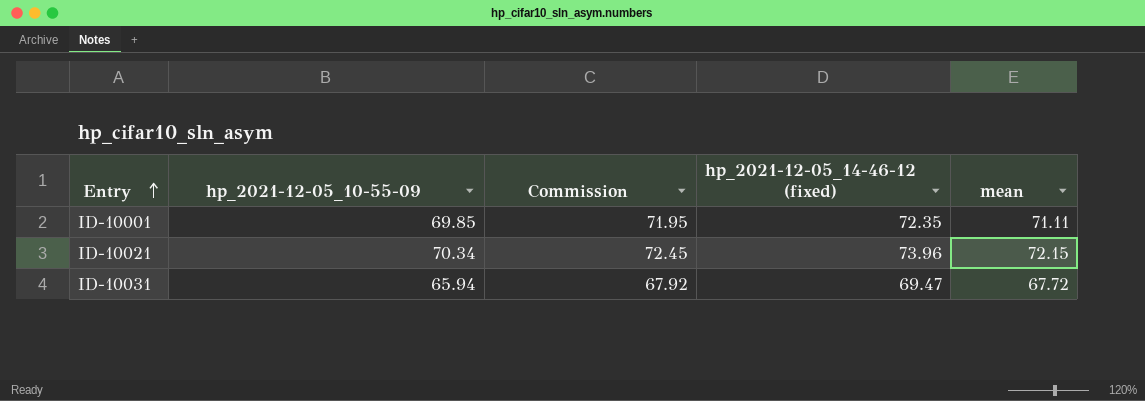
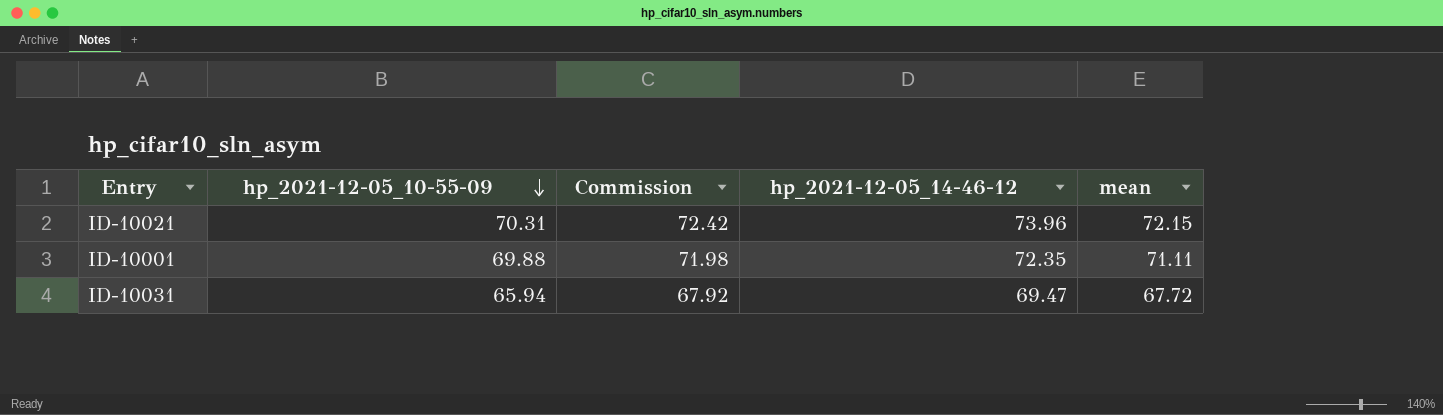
row order: Entry ascending -> hp_2021-12-05_10-55-09 descending
column name: hp_2021-12-05_14-46-12 (fixed) -> hp_2021-12-05_14-46-12
ID-10021 | hp_2021-12-05_10-55-09: 70.34 -> 70.31
ID-10021 | Commission: 72.45 -> 72.42
ID-10001 | hp_2021-12-05_10-55-09: 69.85 -> 69.88
ID-10001 | Commission: 71.95 -> 71.98

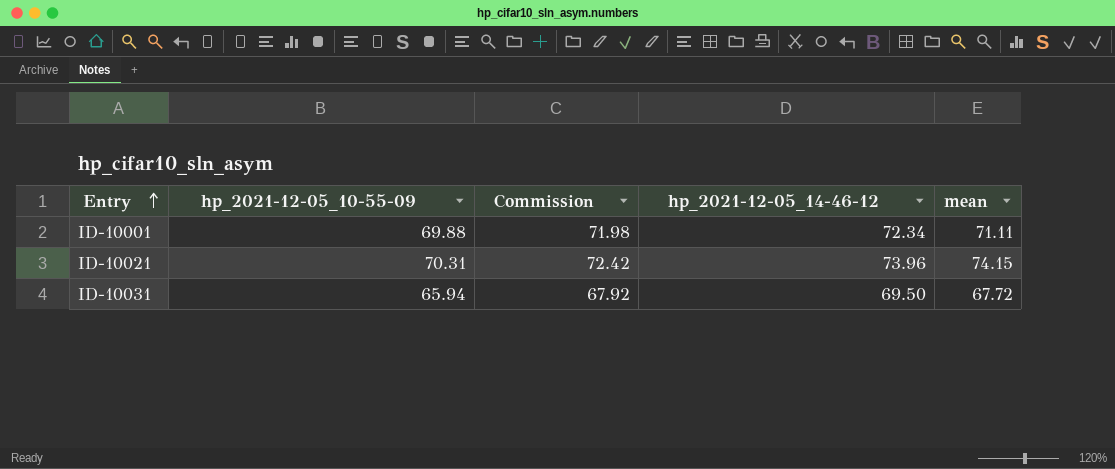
row order: hp_2021-12-05_10-55-09 descending -> Entry ascending
ID-10001 | hp_2021-12-05_14-46-12: 72.35 -> 72.34
ID-10021 | mean: 72.15 -> 74.15
ID-10031 | hp_2021-12-05_14-46-12: 69.47 -> 69.50

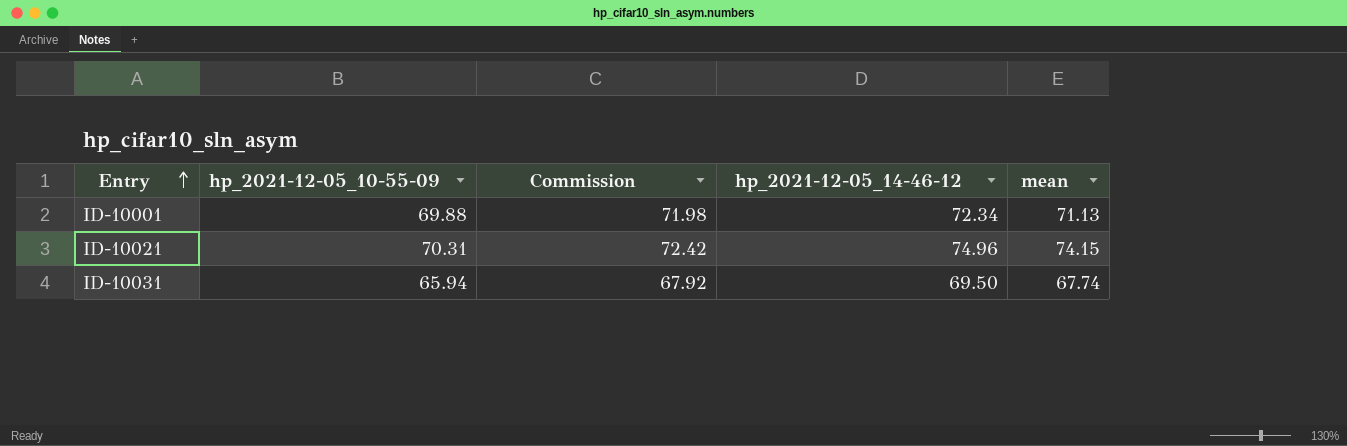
ID-10001 | mean: 71.11 -> 71.13
ID-10021 | hp_2021-12-05_14-46-12: 73.96 -> 74.96
ID-10031 | mean: 67.72 -> 67.74

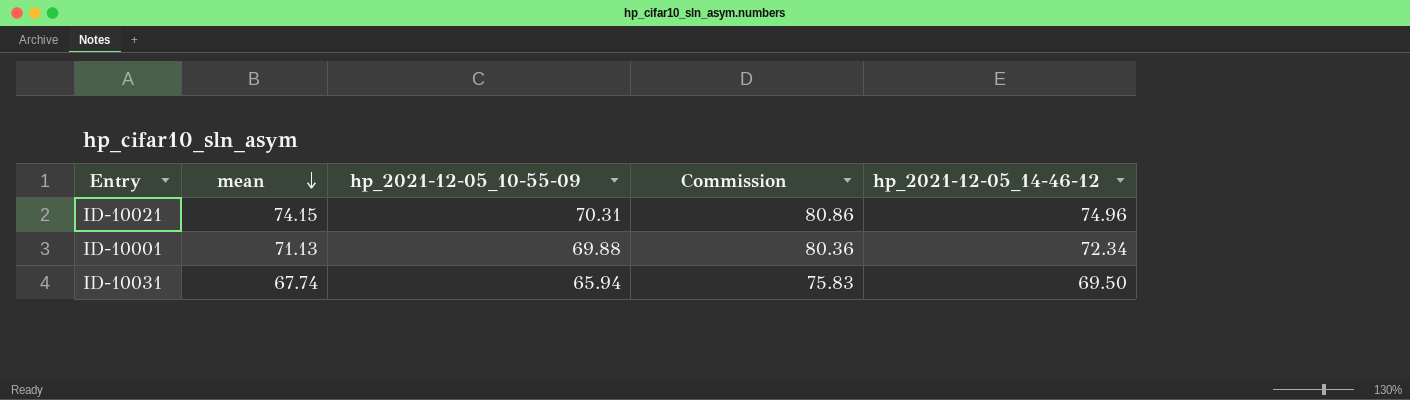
row order: Entry ascending -> mean descending
column mean | position: 5 -> 2
column Commission | formula: [hp_2021-12-05_10-55-09] * 1.03 -> [hp_2021-12-05_10-55-09] * 1.15

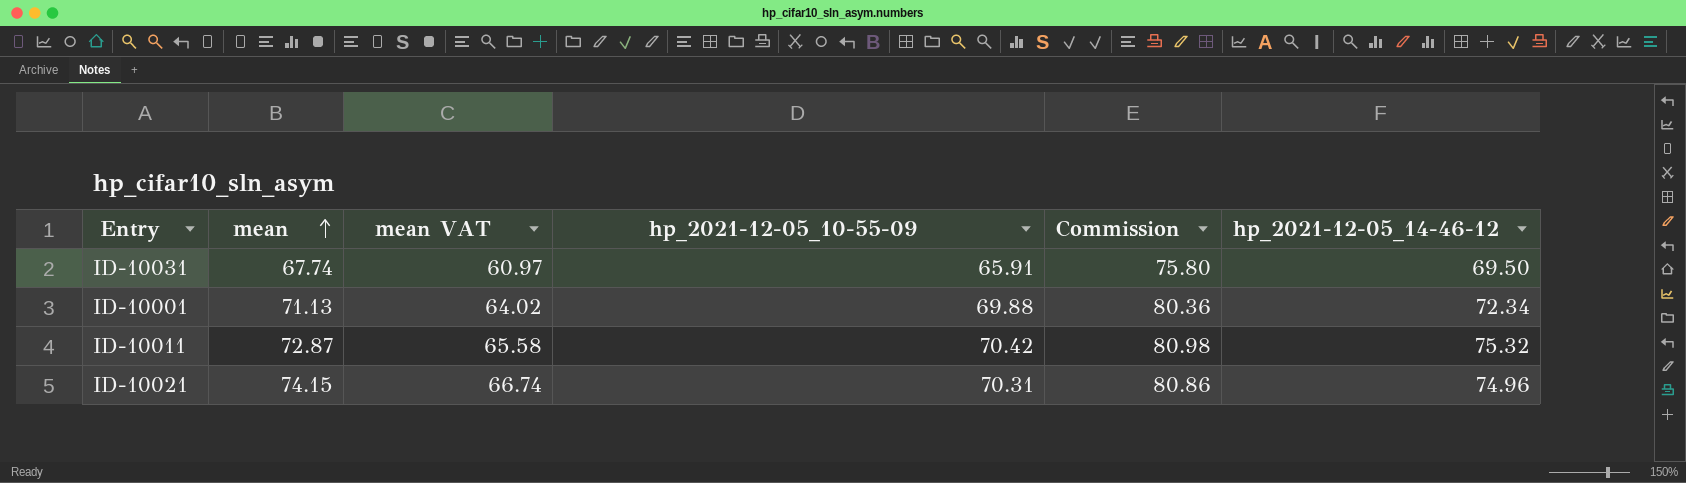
row order: mean descending -> mean ascending
column mean VAT | formula: none -> [mean] * 0.9
ID-10031 | hp_2021-12-05_10-55-09: 65.94 -> 65.91
ID-10031 | Commission: 75.83 -> 75.80
row ID-10011: none -> 72.87 | 65.58 | 70.42 | 80.98 | 75.32

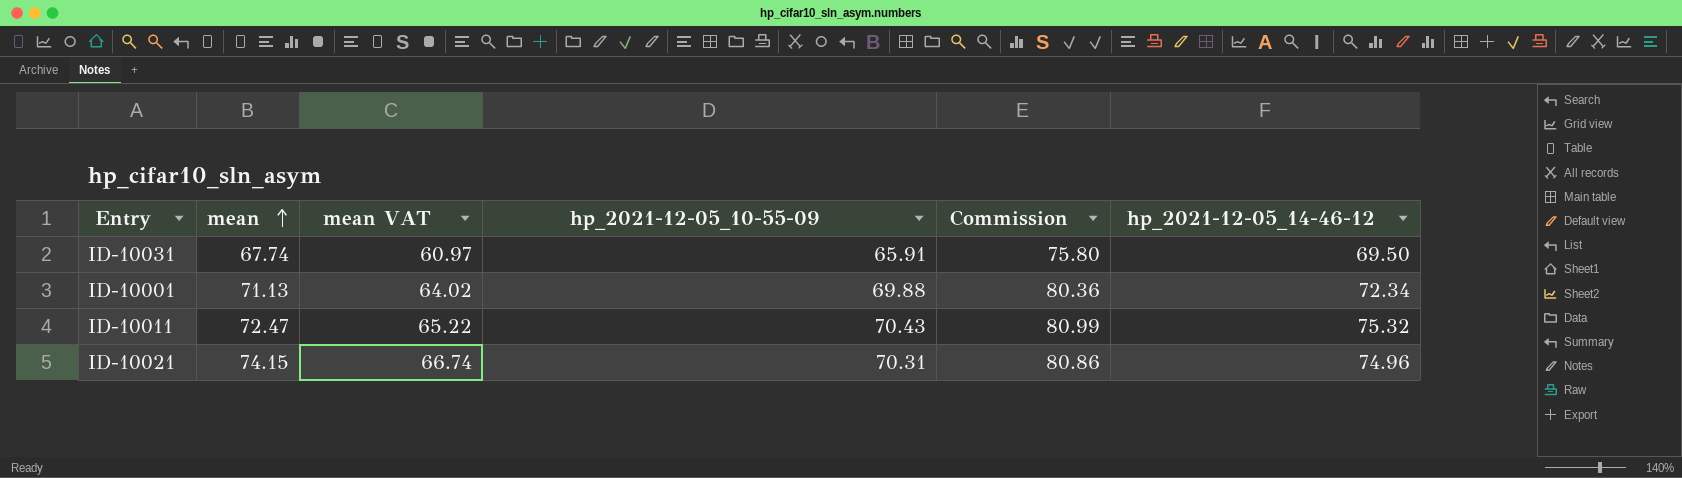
ID-10011 | mean: 72.87 -> 72.47
ID-10011 | mean VAT: 65.58 -> 65.22
ID-10011 | hp_2021-12-05_10-55-09: 70.42 -> 70.43
ID-10011 | Commission: 80.98 -> 80.99

